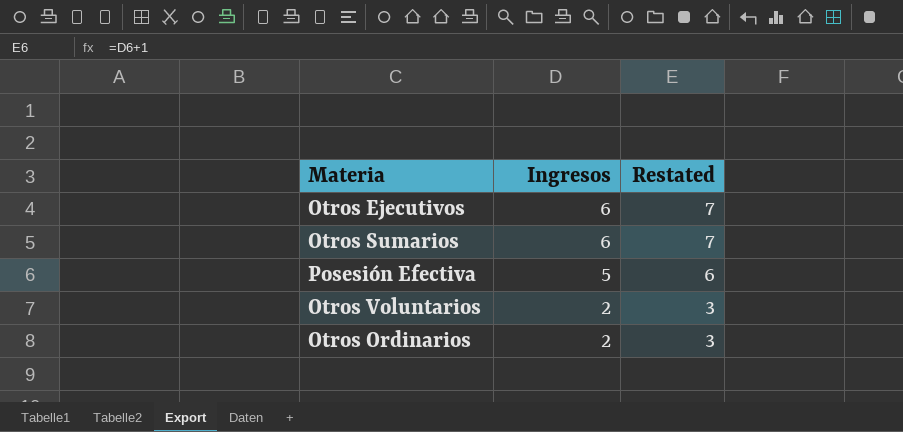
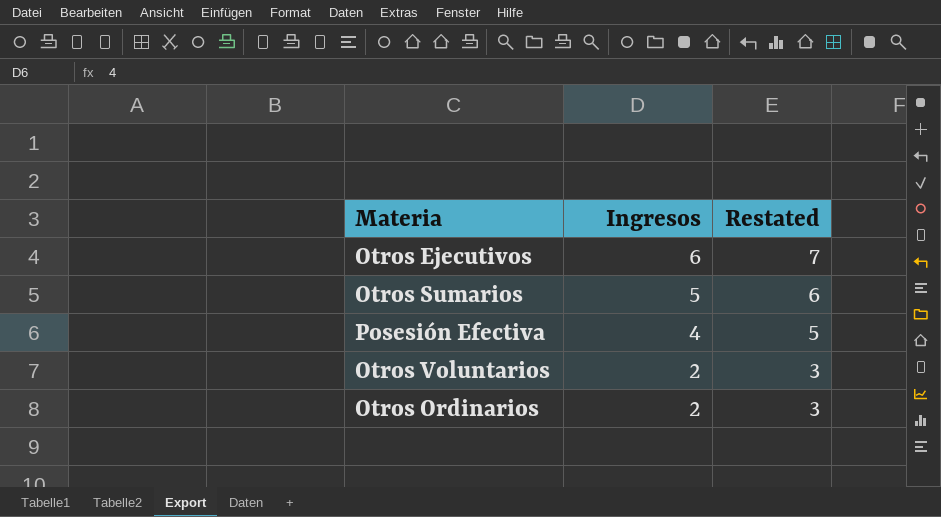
Otros Sumarios | Ingresos: 6 -> 5
Otros Sumarios | Restated: 7 -> 6
Posesión Efectiva | Ingresos: 5 -> 4
Posesión Efectiva | Restated: 6 -> 5

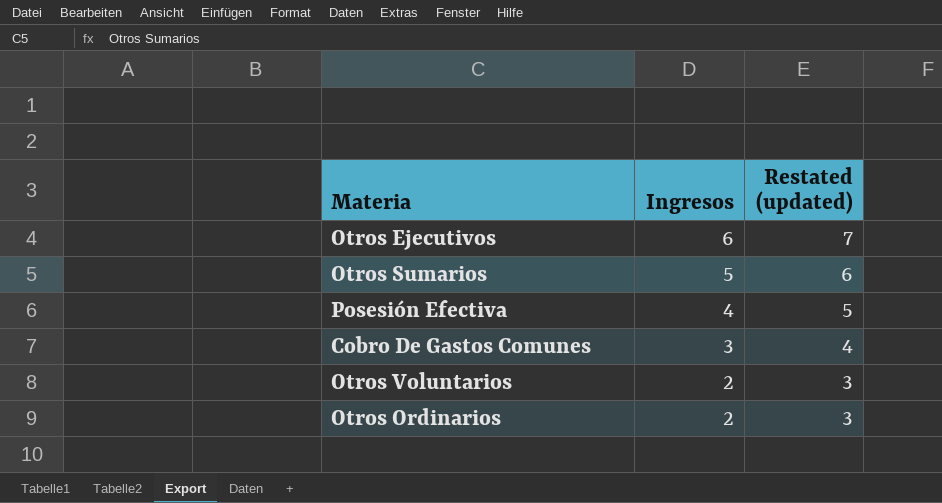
column name: Restated -> Restated (updated)
row Cobro De Gastos Comunes: none -> 3 | 4

